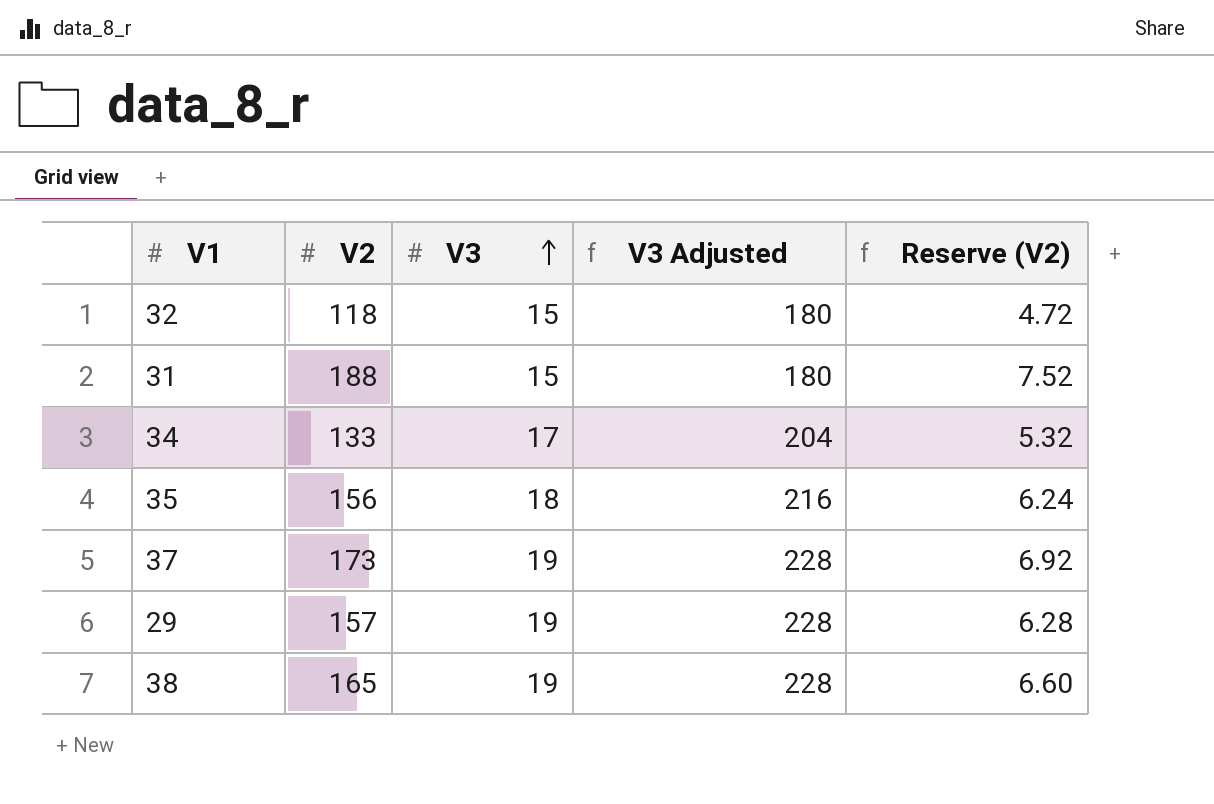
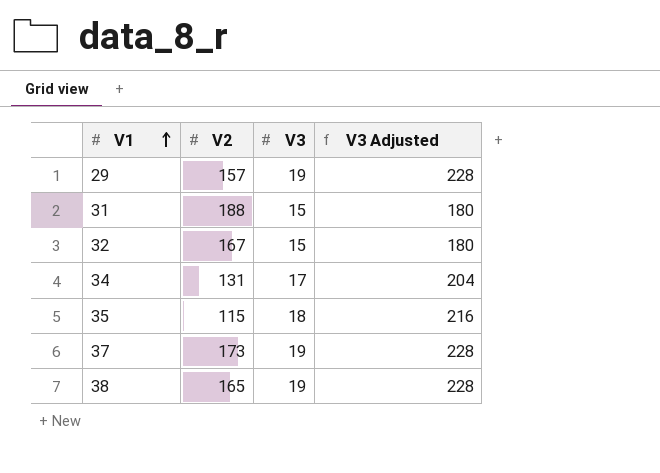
row order: V3 ascending -> V1 ascending
column Reserve (V2) | formula: [V2] * 0.04 -> none
32 | V2: 118 -> 167
34 | V2: 133 -> 131
35 | V2: 156 -> 115

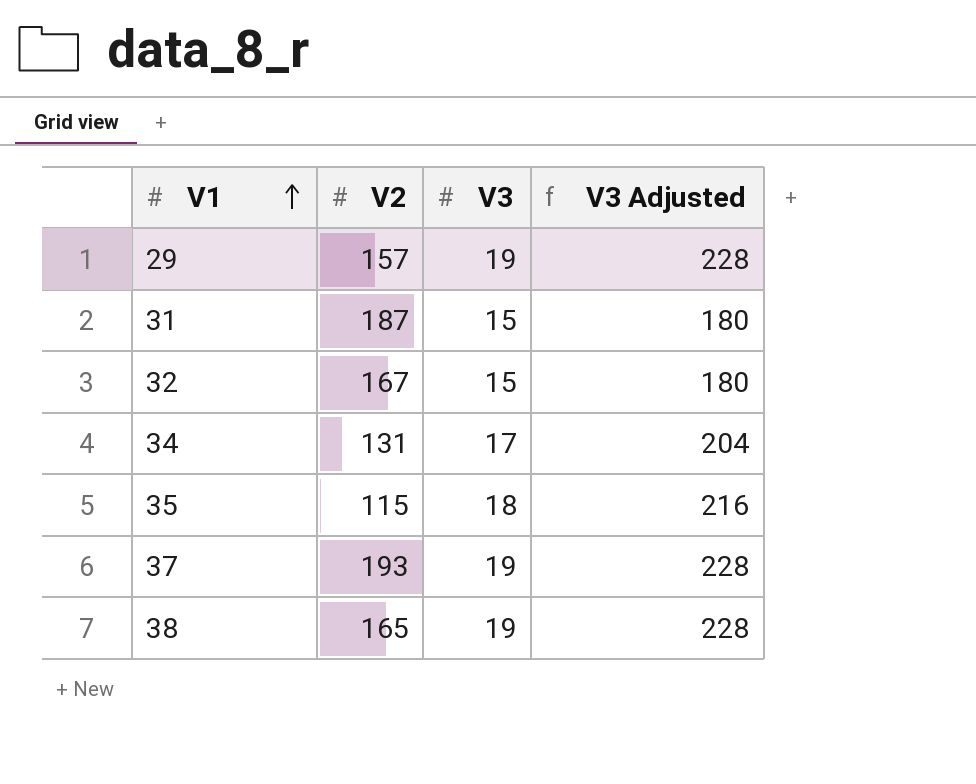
31 | V2: 188 -> 187
37 | V2: 173 -> 193

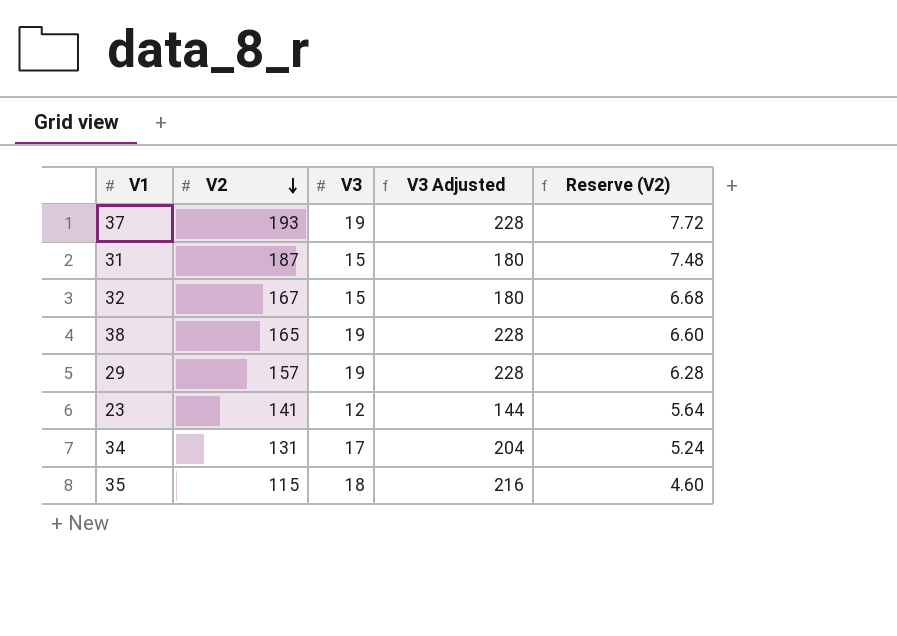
row order: V1 ascending -> V2 descending
column Reserve (V2) | formula: none -> [V2] * 0.04
row 23: none -> 141 | 12 | 144 | 5.64

